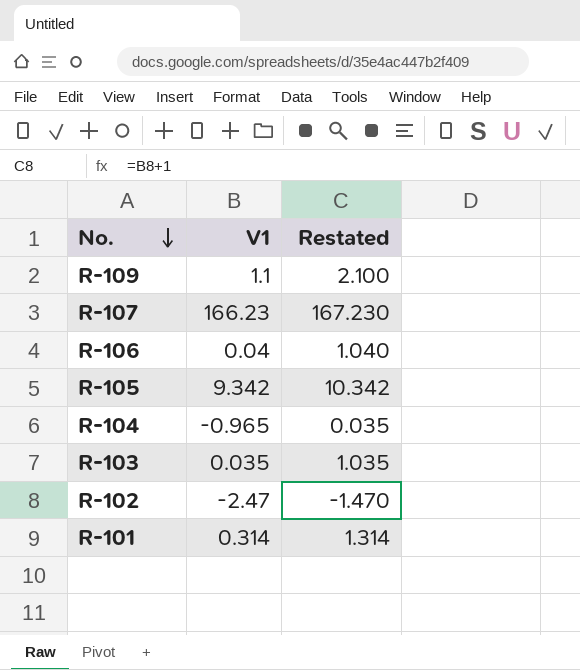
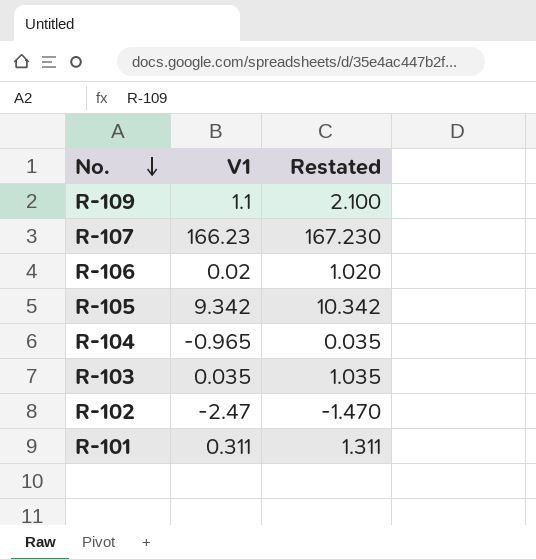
R-106 | V1: 0.04 -> 0.02
R-106 | Restated: 1.040 -> 1.020
R-101 | V1: 0.314 -> 0.311
R-101 | Restated: 1.314 -> 1.311

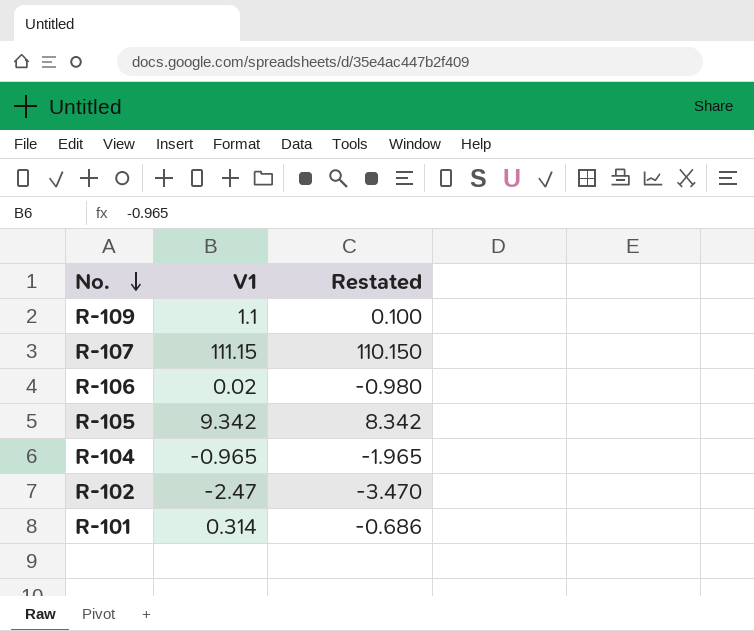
column Restated | formula: [V1] + 1 -> [V1] - 1
row R-103: 0.035 | 1.035 -> none
R-107 | V1: 166.23 -> 111.15
R-101 | V1: 0.311 -> 0.314

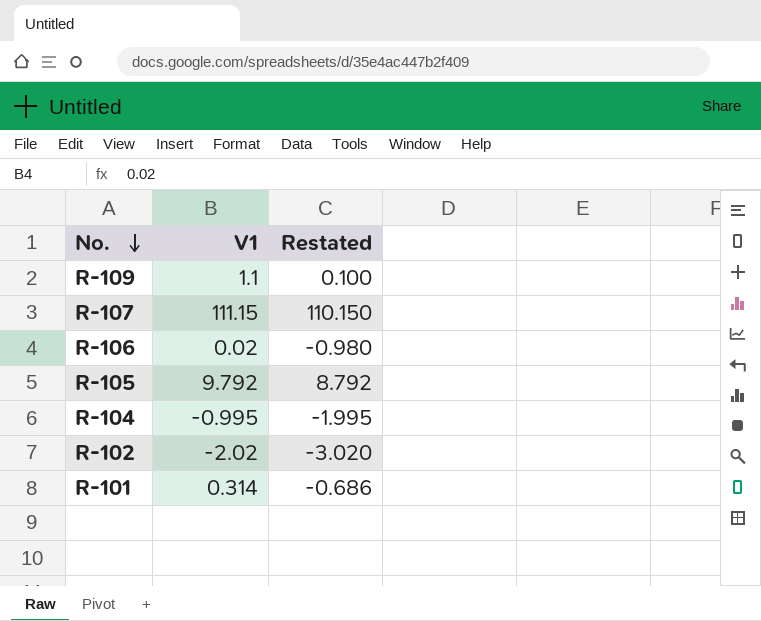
R-105 | V1: 9.342 -> 9.792
R-105 | Restated: 8.342 -> 8.792
R-104 | V1: -0.965 -> -0.995
R-104 | Restated: -1.965 -> -1.995
R-102 | V1: -2.47 -> -2.02
R-102 | Restated: -3.470 -> -3.020

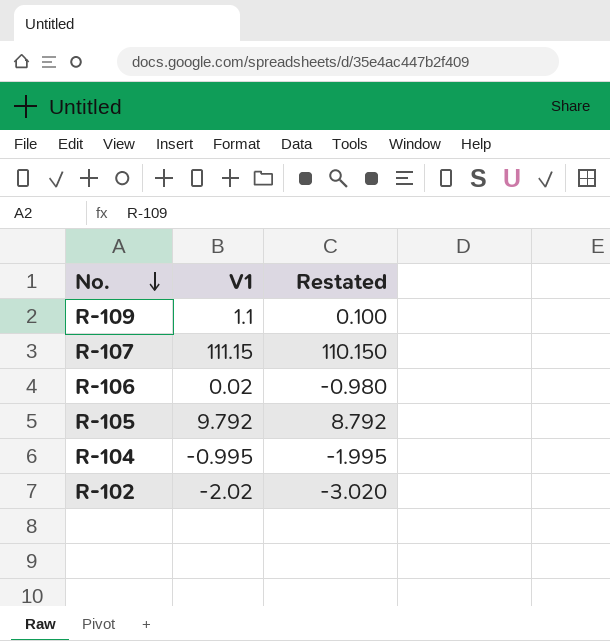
row R-101: 0.314 | -0.686 -> none

